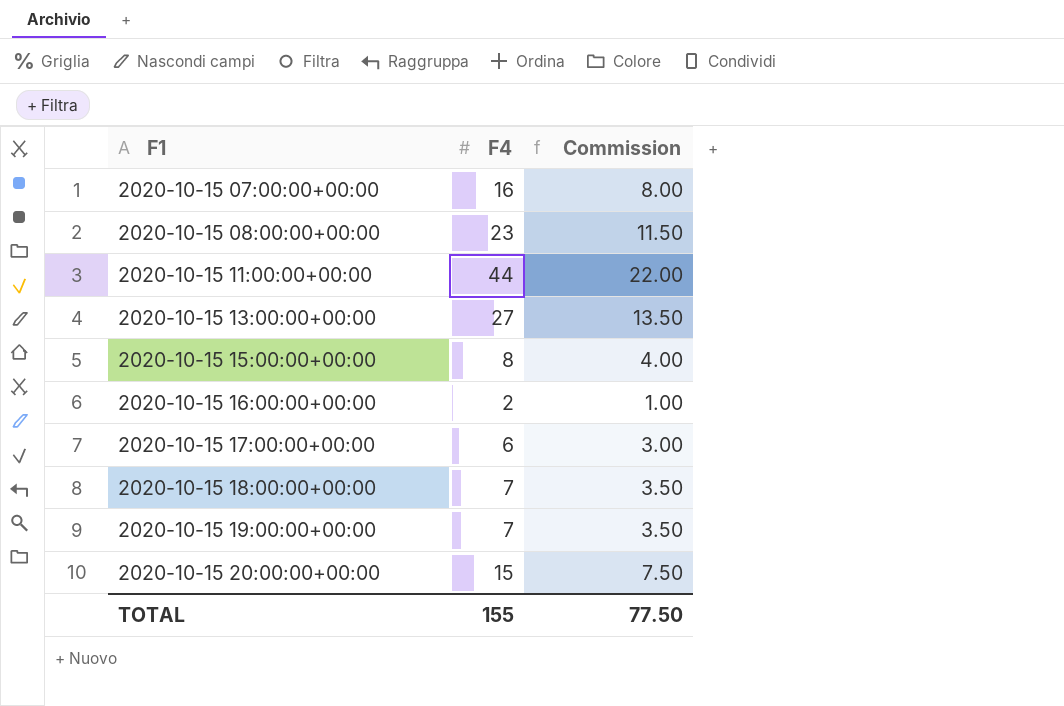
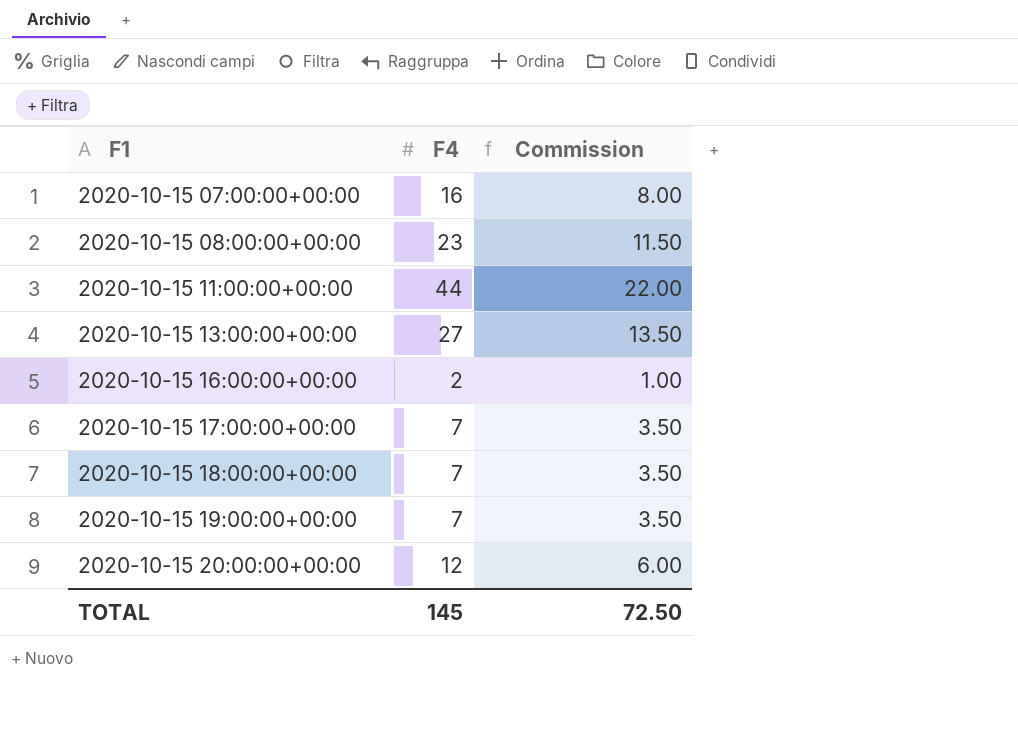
row 2020-10-15 15:00:00+00:00: 8 | 4.00 -> none
2020-10-15 17:00:00+00:00 | F4: 6 -> 7
2020-10-15 17:00:00+00:00 | Commission: 3.00 -> 3.50
2020-10-15 20:00:00+00:00 | F4: 15 -> 12
2020-10-15 20:00:00+00:00 | Commission: 7.50 -> 6.00
TOTAL | F4: 155 -> 145
TOTAL | Commission: 77.50 -> 72.50

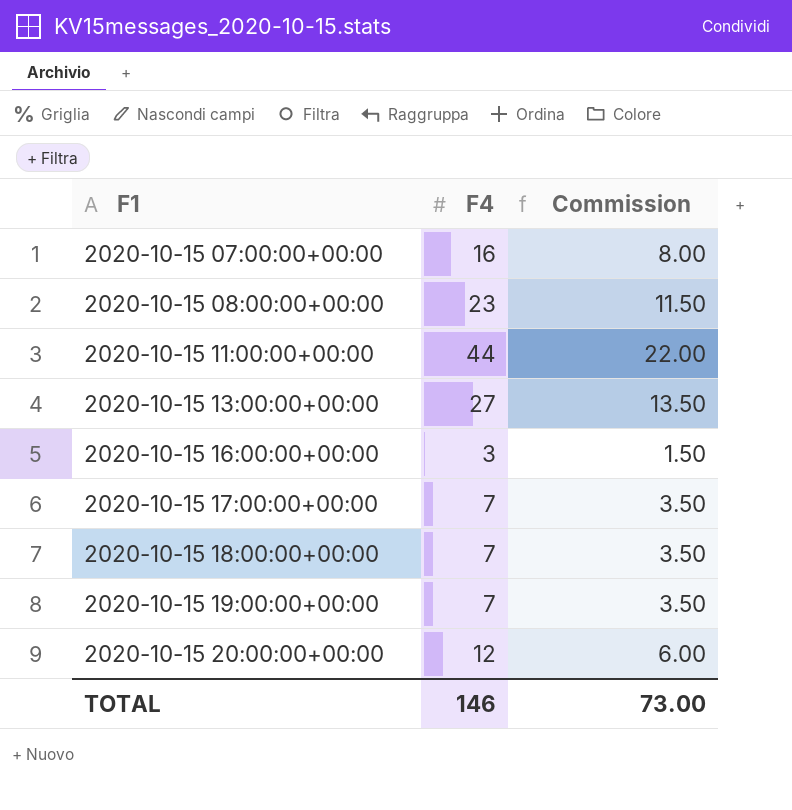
2020-10-15 16:00:00+00:00 | F4: 2 -> 3
2020-10-15 16:00:00+00:00 | Commission: 1.00 -> 1.50
TOTAL | F4: 145 -> 146
TOTAL | Commission: 72.50 -> 73.00

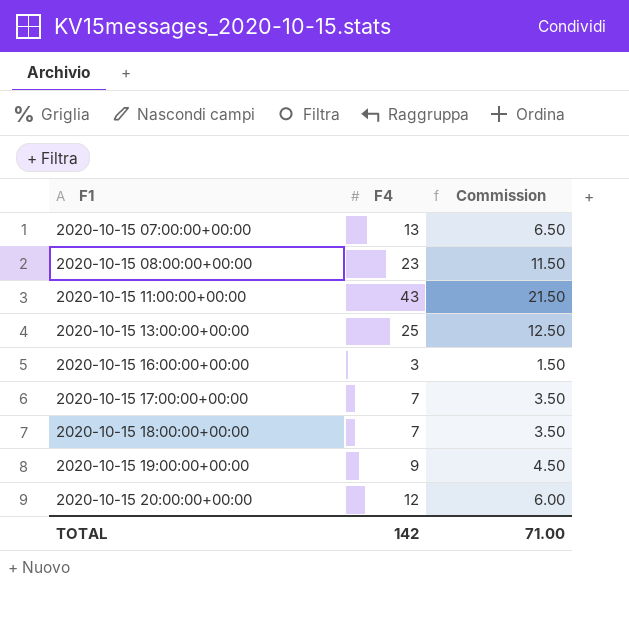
2020-10-15 07:00:00+00:00 | F4: 16 -> 13
2020-10-15 07:00:00+00:00 | Commission: 8.00 -> 6.50
2020-10-15 11:00:00+00:00 | F4: 44 -> 43
2020-10-15 11:00:00+00:00 | Commission: 22.00 -> 21.50
2020-10-15 13:00:00+00:00 | F4: 27 -> 25
2020-10-15 13:00:00+00:00 | Commission: 13.50 -> 12.50
2020-10-15 19:00:00+00:00 | F4: 7 -> 9
2020-10-15 19:00:00+00:00 | Commission: 3.50 -> 4.50
TOTAL | F4: 146 -> 142
TOTAL | Commission: 73.00 -> 71.00

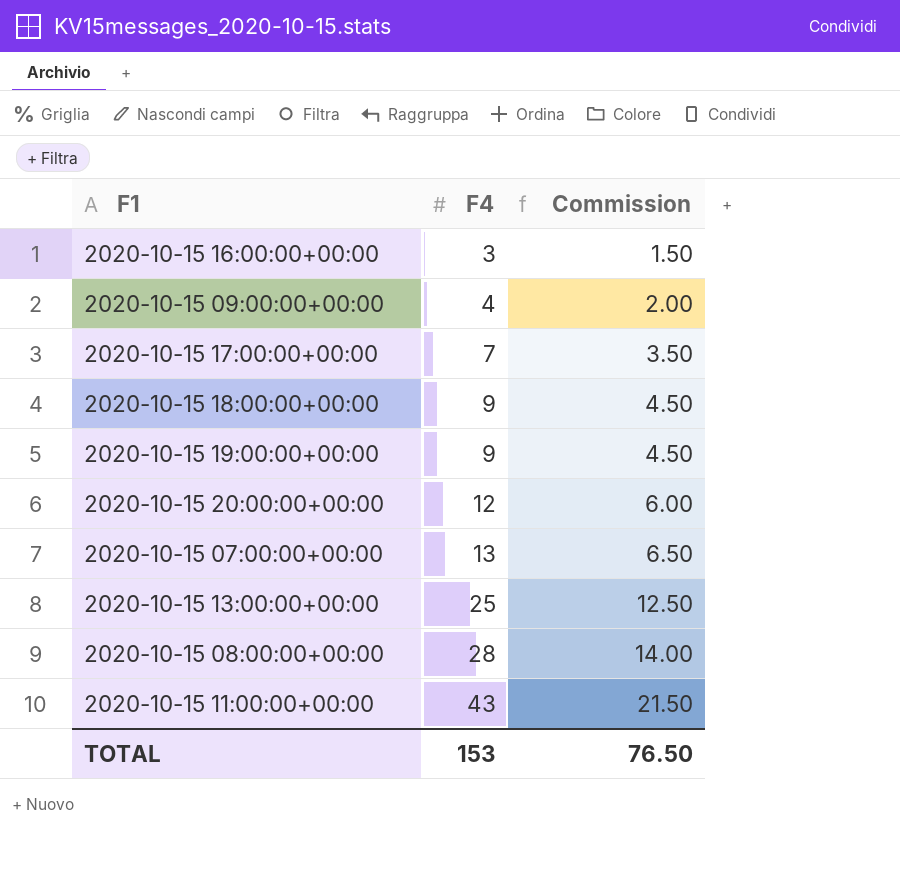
row order: F1 ascending -> F4 ascending
row 2020-10-15 09:00:00+00:00: none -> 4 | 2.00
2020-10-15 18:00:00+00:00 | F4: 7 -> 9
2020-10-15 18:00:00+00:00 | Commission: 3.50 -> 4.50
2020-10-15 08:00:00+00:00 | F4: 23 -> 28
2020-10-15 08:00:00+00:00 | Commission: 11.50 -> 14.00
TOTAL | F4: 142 -> 153
TOTAL | Commission: 71.00 -> 76.50

